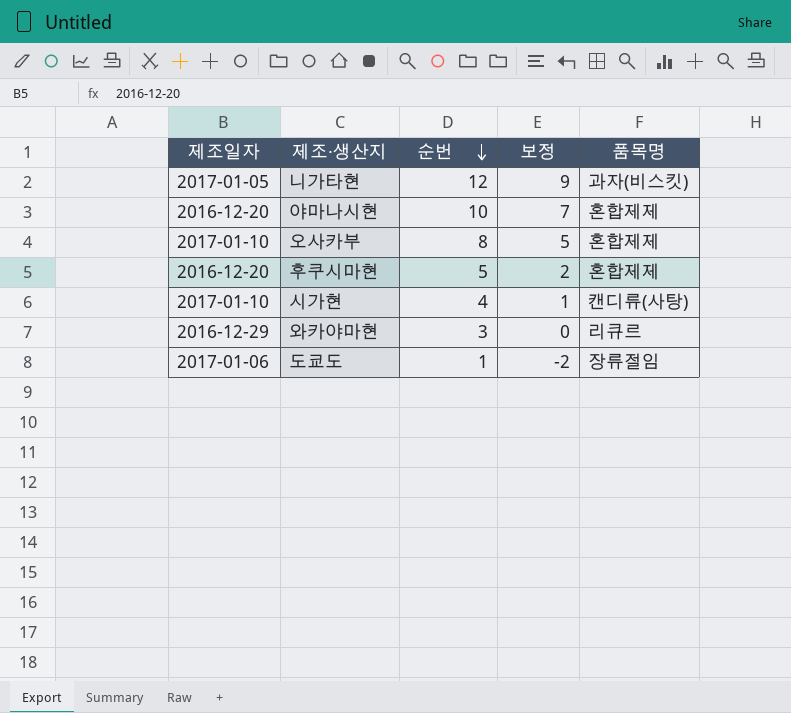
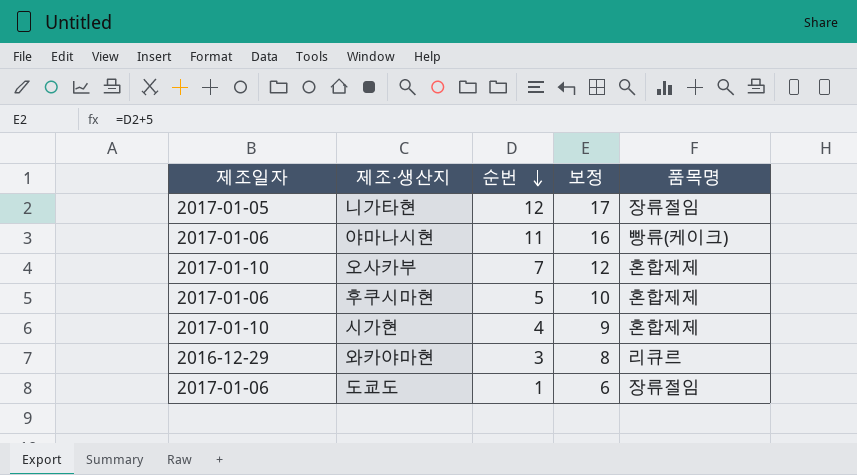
column 보정 | formula: [순번] - 3 -> [순번] + 5
니가타현 | 품목명: 과자(비스킷) -> 장류절임
야마나시현 | 제조일자: 2016-12-20 -> 2017-01-06
야마나시현 | 순번: 10 -> 11
야마나시현 | 품목명: 혼합제제 -> 빵류(케이크)
오사카부 | 순번: 8 -> 7
후쿠시마현 | 제조일자: 2016-12-20 -> 2017-01-06
시가현 | 품목명: 캔디류(사탕) -> 혼합제제

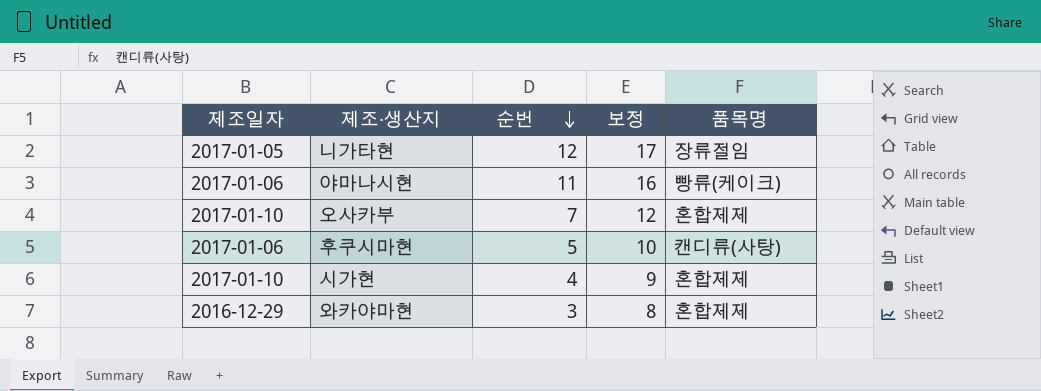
row 도쿄도: 2017-01-06 | 1 | 6 | 장류절임 -> none
후쿠시마현 | 품목명: 혼합제제 -> 캔디류(사탕)
와카야마현 | 품목명: 리큐르 -> 혼합제제

